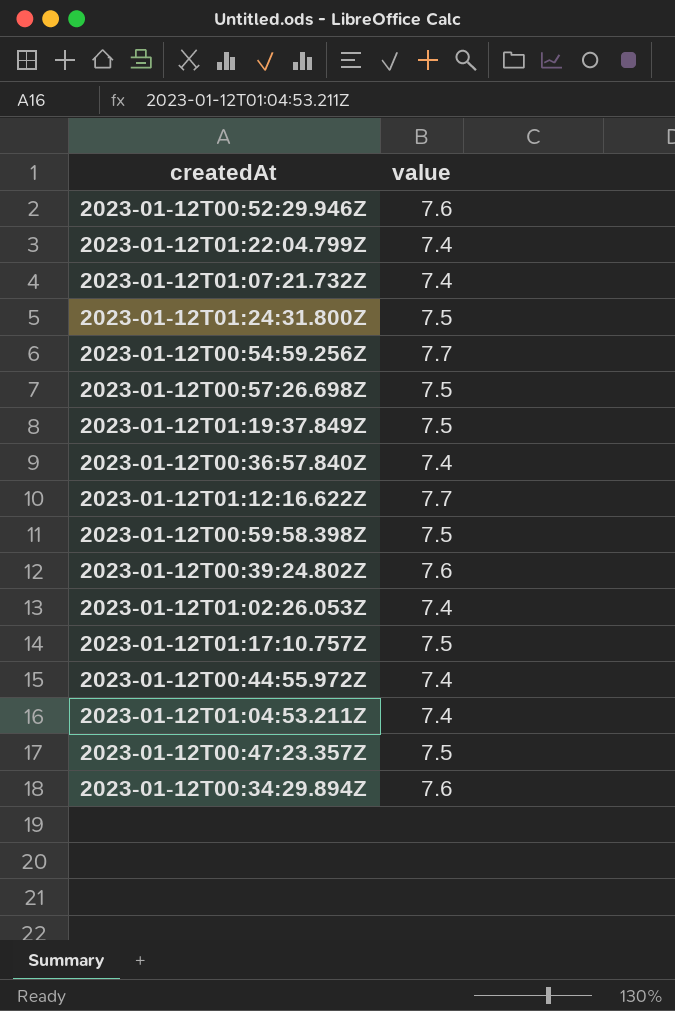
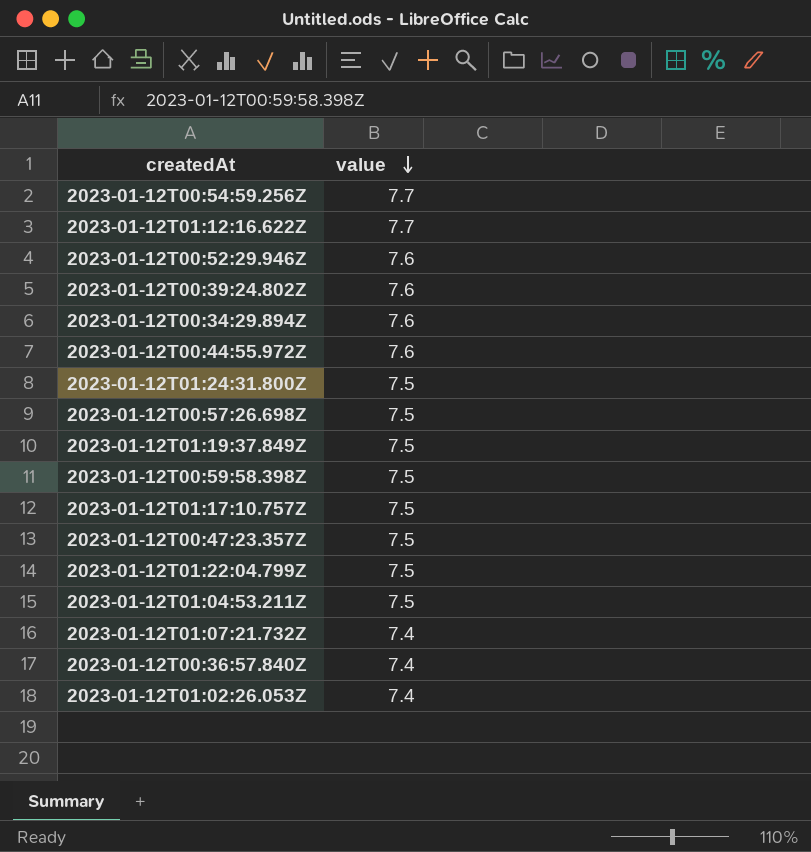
row order: none -> value descending
2023-01-12T00:44:55.972Z | value: 7.4 -> 7.6
2023-01-12T01:22:04.799Z | value: 7.4 -> 7.5
2023-01-12T01:04:53.211Z | value: 7.4 -> 7.5

